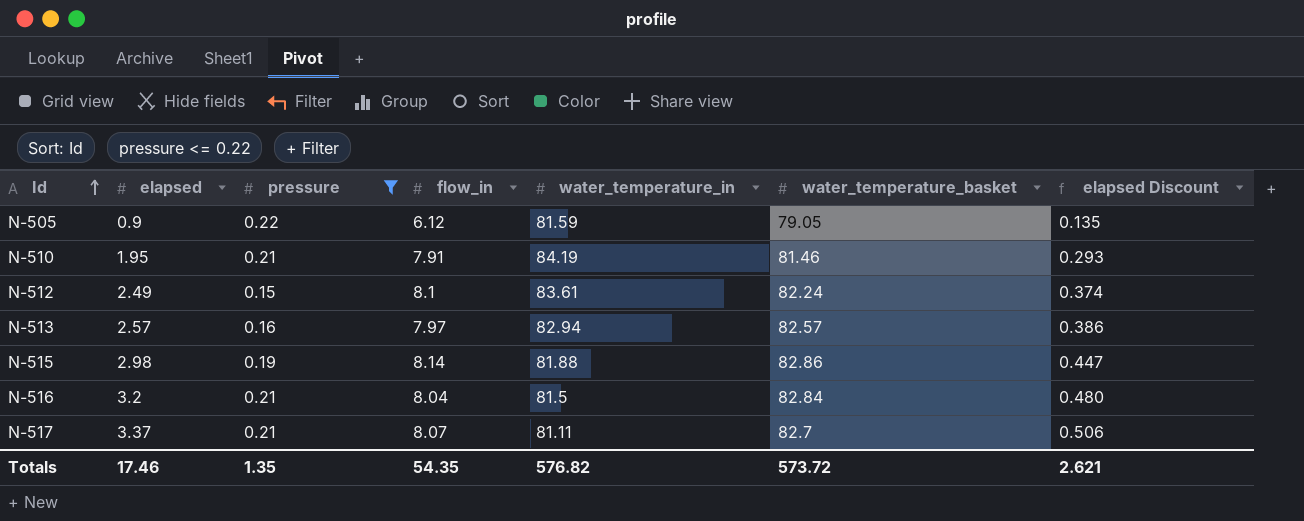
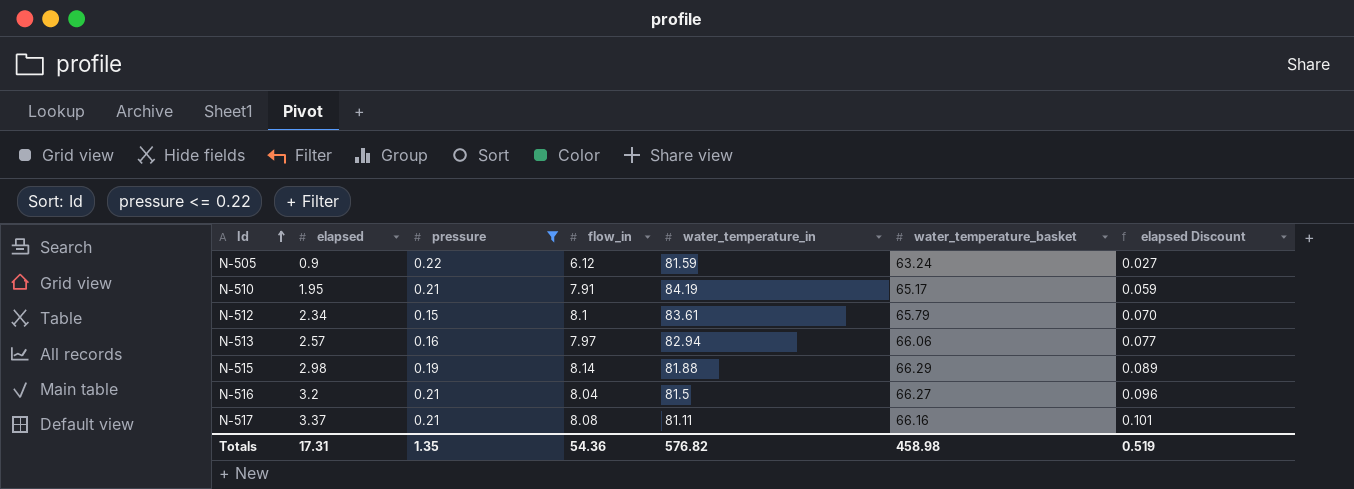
column elapsed Discount | formula: [elapsed] * 0.15 -> [elapsed] * 0.03
N-505 | water_temperature_basket: 79.05 -> 63.24
N-510 | water_temperature_basket: 81.46 -> 65.17
N-512 | elapsed: 2.49 -> 2.34
N-512 | water_temperature_basket: 82.24 -> 65.79
N-513 | water_temperature_basket: 82.57 -> 66.06
N-515 | water_temperature_basket: 82.86 -> 66.29
N-516 | water_temperature_basket: 82.84 -> 66.27
N-517 | flow_in: 8.07 -> 8.08
N-517 | water_temperature_basket: 82.7 -> 66.16
Totals | elapsed: 17.46 -> 17.31
Totals | flow_in: 54.35 -> 54.36
Totals | water_temperature_basket: 573.72 -> 458.98
Totals | elapsed Discount: 2.621 -> 0.519

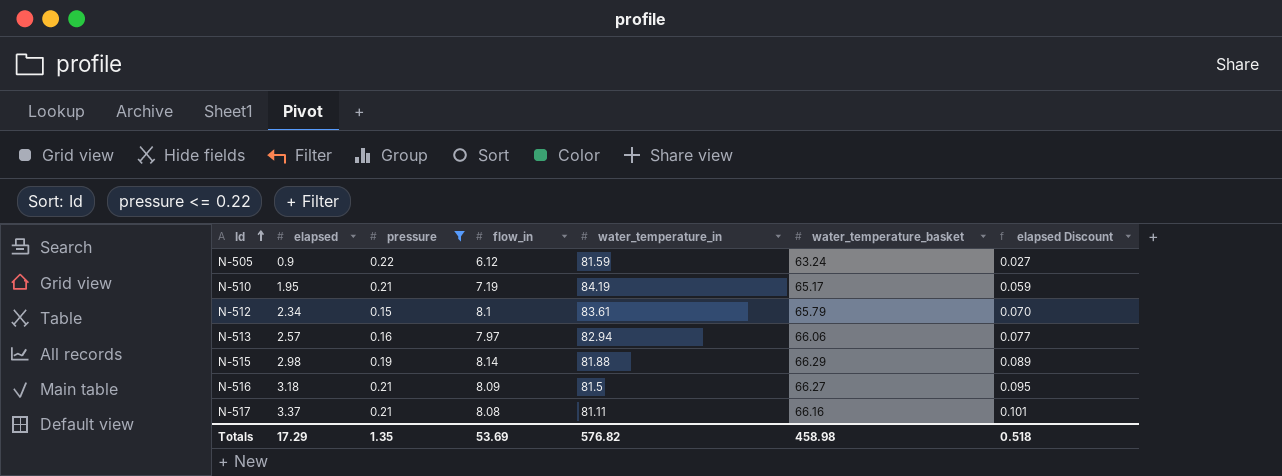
N-510 | flow_in: 7.91 -> 7.19
N-516 | elapsed: 3.2 -> 3.18
N-516 | flow_in: 8.04 -> 8.09
N-516 | elapsed Discount: 0.096 -> 0.095
Totals | elapsed: 17.31 -> 17.29
Totals | flow_in: 54.36 -> 53.69
Totals | elapsed Discount: 0.519 -> 0.518

